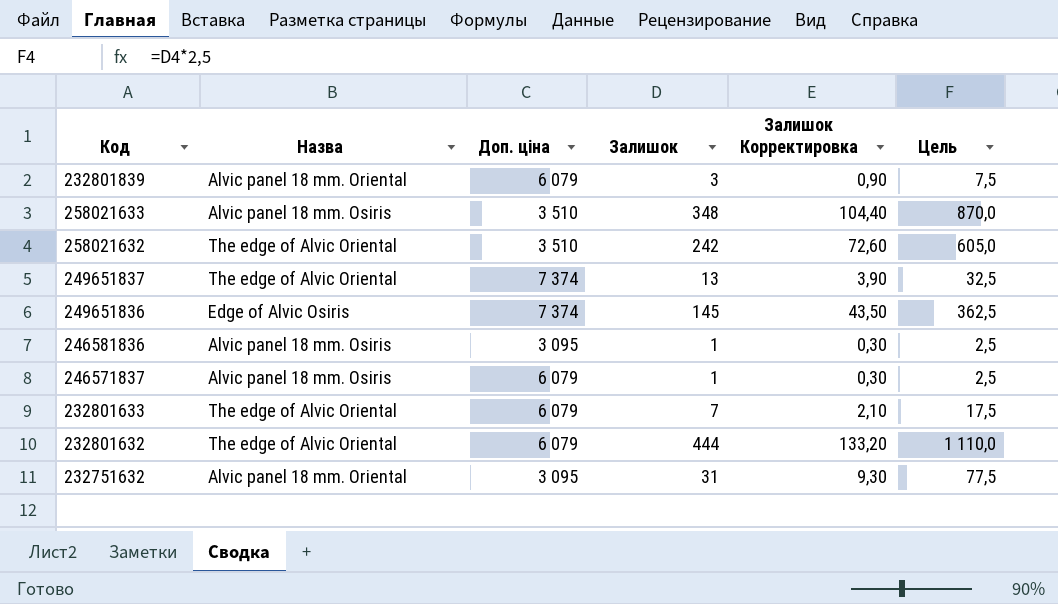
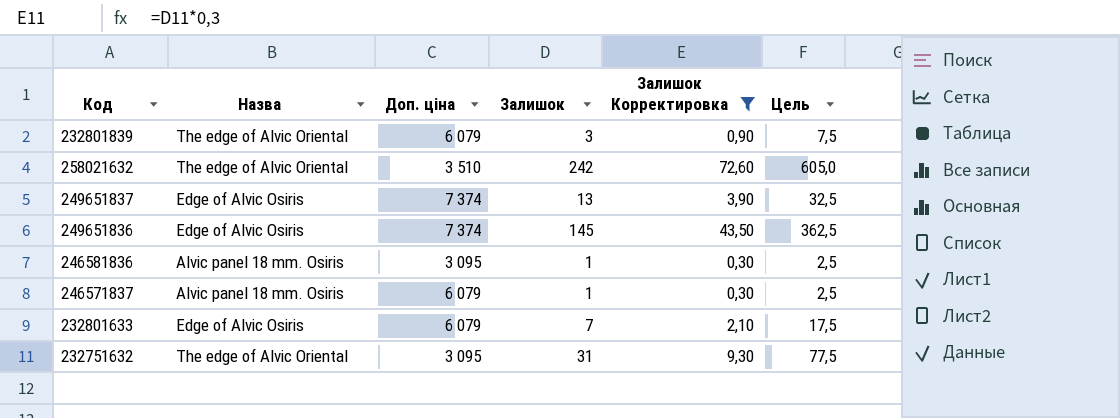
filter: none -> Залишок Корректировка <= 72,60
232801839 | Назва: Alvic panel 18 mm. Oriental -> The edge of Alvic Oriental
249651837 | Назва: The edge of Alvic Oriental -> Edge of Alvic Osiris
232801633 | Назва: The edge of Alvic Oriental -> Edge of Alvic Osiris
232751632 | Назва: Alvic panel 18 mm. Oriental -> The edge of Alvic Oriental

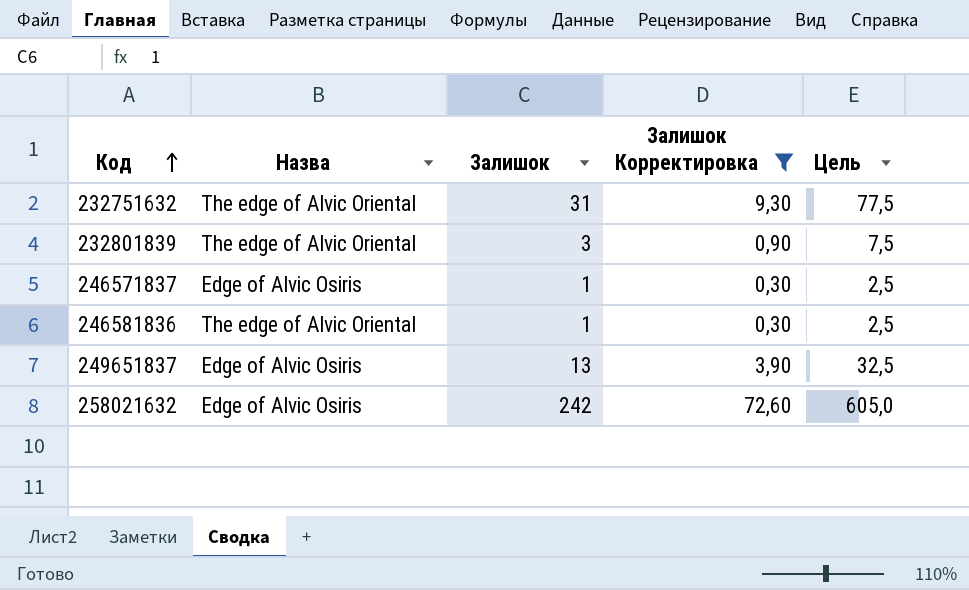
row order: none -> Код ascending
column Доп. ціна | position: 3 -> none
row 249651836: Edge of Alvic Osiris | 7 374 | 145 | 43,50 | 362,5 -> none
row 232801633: Edge of Alvic Osiris | 6 079 | 7 | 2,10 | 17,5 -> none
246571837 | Назва: Alvic panel 18 mm. Osiris -> Edge of Alvic Osiris
246581836 | Назва: Alvic panel 18 mm. Osiris -> The edge of Alvic Oriental
258021632 | Назва: The edge of Alvic Oriental -> Edge of Alvic Osiris

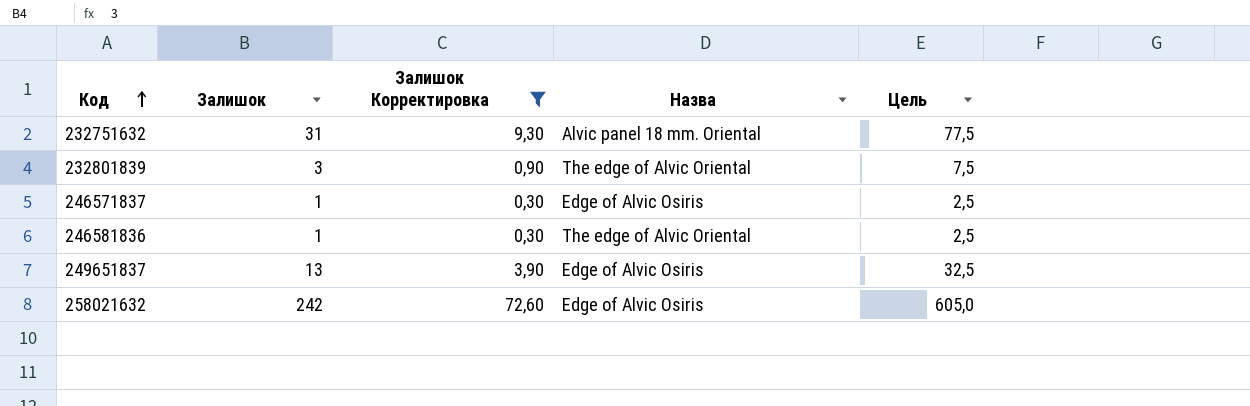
column Назва | position: 2 -> 4
232751632 | Назва: The edge of Alvic Oriental -> Alvic panel 18 mm. Oriental

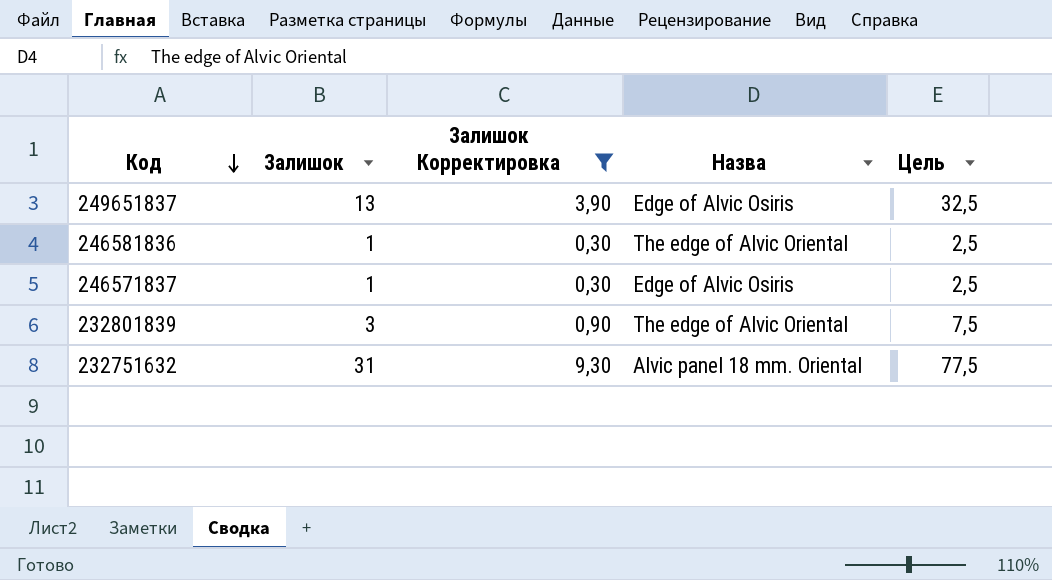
row order: Код ascending -> Код descending
row 258021632: 242 | 72,60 | Edge of Alvic Osiris | 605,0 -> none

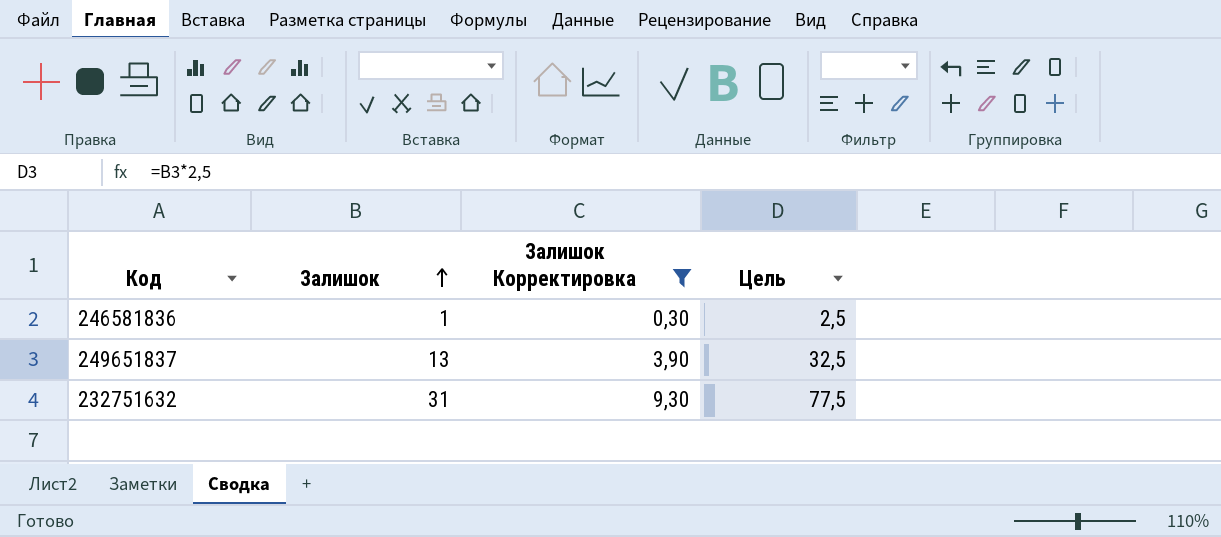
row order: Код descending -> Залишок ascending
column Назва | position: 4 -> none
row 246571837: 1 | 0,30 | Edge of Alvic Osiris | 2,5 -> none
row 232801839: 3 | 0,90 | The edge of Alvic Oriental | 7,5 -> none

